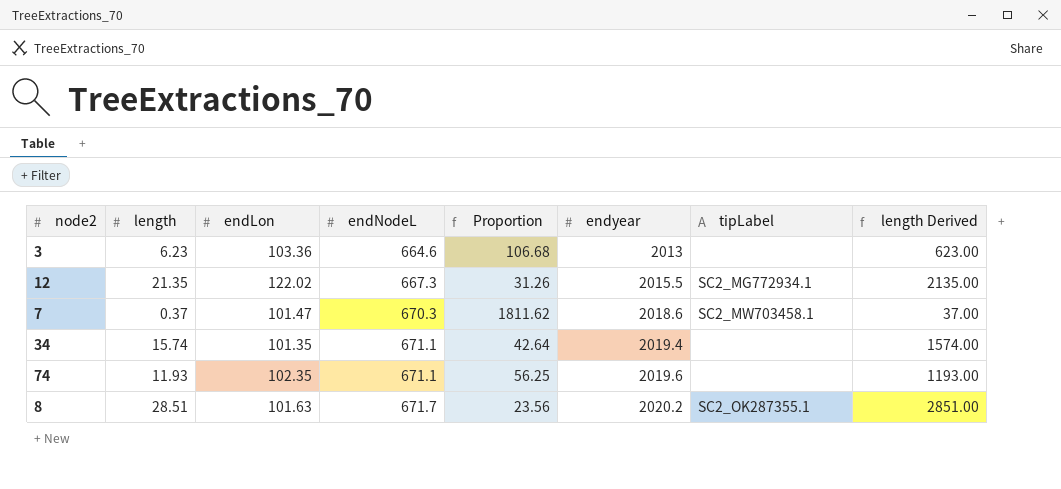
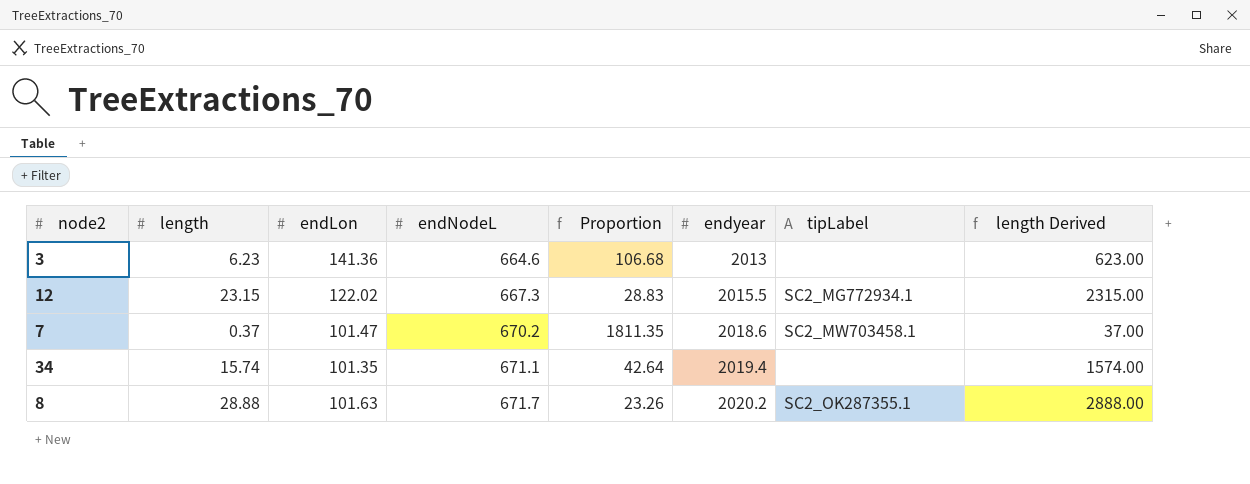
row 74: 11.93 | 102.35 | 671.1 | 56.25 | 2019.6 | none | 1193.00 -> none
3 | endLon: 103.36 -> 141.36
12 | length: 21.35 -> 23.15
12 | Proportion: 31.26 -> 28.83
12 | length Derived: 2135.00 -> 2315.00
7 | endNodeL: 670.3 -> 670.2
7 | Proportion: 1811.62 -> 1811.35
8 | length: 28.51 -> 28.88
8 | Proportion: 23.56 -> 23.26
8 | length Derived: 2851.00 -> 2888.00

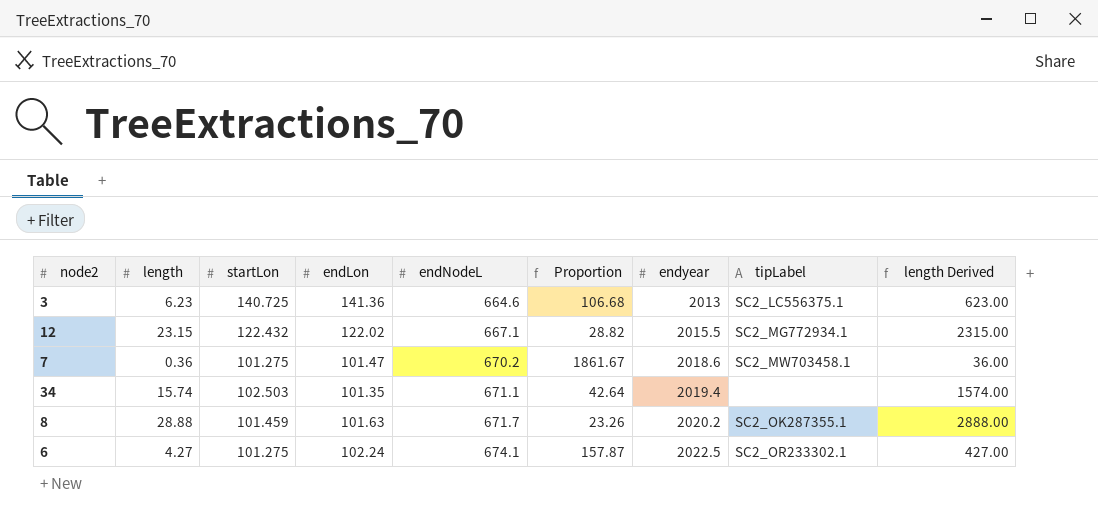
column startLon | position: none -> 3
3 | tipLabel: none -> SC2_LC556375.1
12 | endNodeL: 667.3 -> 667.1
12 | Proportion: 28.83 -> 28.82
7 | length: 0.37 -> 0.36
7 | Proportion: 1811.35 -> 1861.67
7 | length Derived: 37.00 -> 36.00
row 6: none -> 4.27 | 101.275 | 102.24 | 674.1 | 157.87 | 2022.5 | SC2_OR233302.1 | 427.00

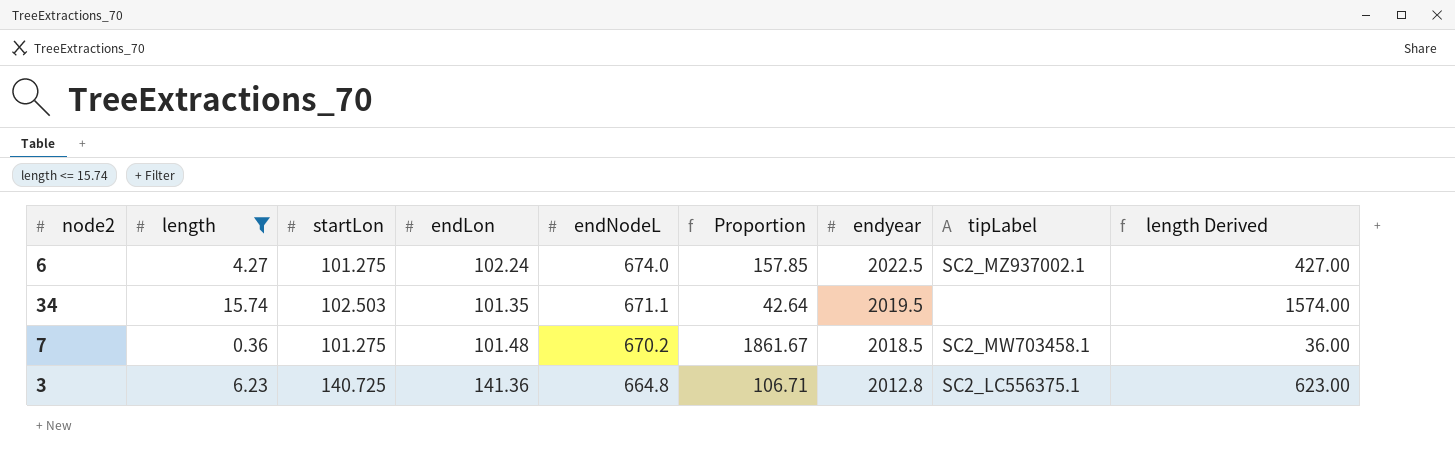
filter: none -> length <= 15.74
row order: endNodeL ascending -> endNodeL descending
6 | endNodeL: 674.1 -> 674.0
6 | Proportion: 157.87 -> 157.85
6 | tipLabel: SC2_OR233302.1 -> SC2_MZ937002.1
34 | endyear: 2019.4 -> 2019.5
7 | endLon: 101.47 -> 101.48
7 | endyear: 2018.6 -> 2018.5
3 | endNodeL: 664.6 -> 664.8
3 | Proportion: 106.68 -> 106.71
3 | endyear: 2013 -> 2012.8

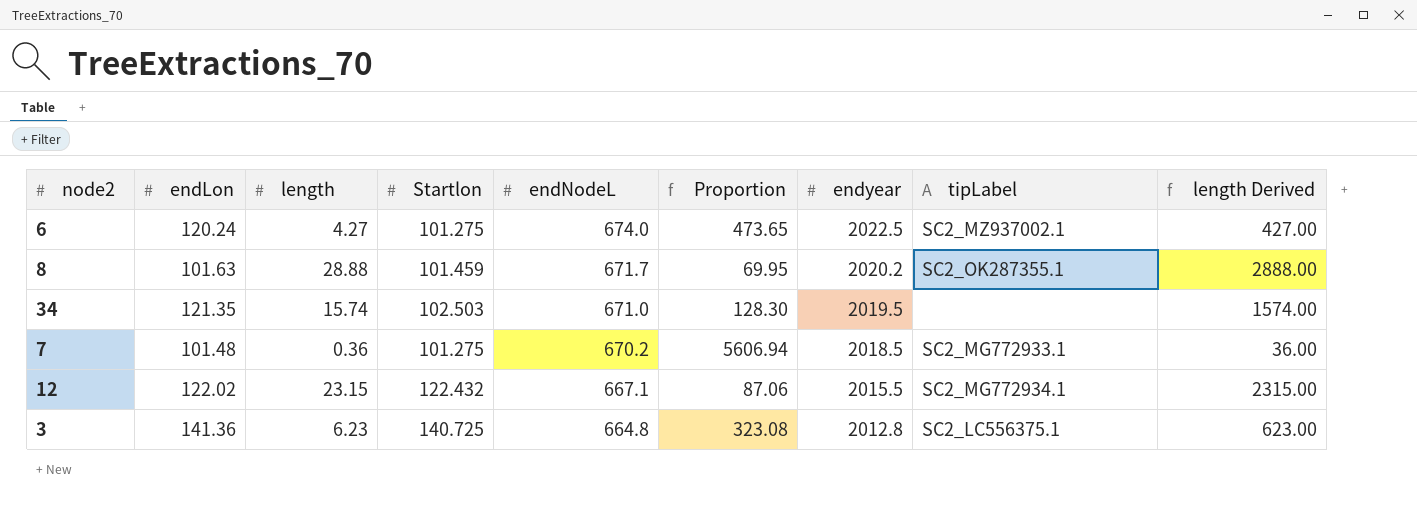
filter: length <= 15.74 -> none
column endLon | position: 4 -> 2
column name: startLon -> Startlon
column Proportion | formula: [endNodeL] / [length] -> [endyear] / [length]
6 | endLon: 102.24 -> 120.24
34 | endLon: 101.35 -> 121.35
34 | endNodeL: 671.1 -> 671.0
7 | tipLabel: SC2_MW703458.1 -> SC2_MG772933.1

